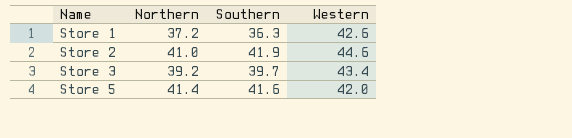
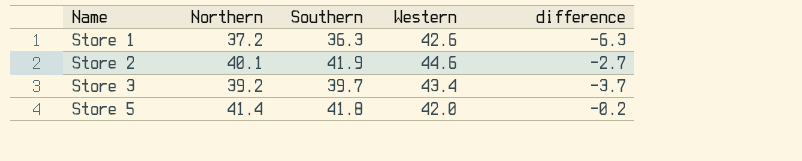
column difference | formula: none -> [Southern] - [Western]
Store 2 | Northern: 41.0 -> 40.1
Store 5 | Southern: 41.6 -> 41.8

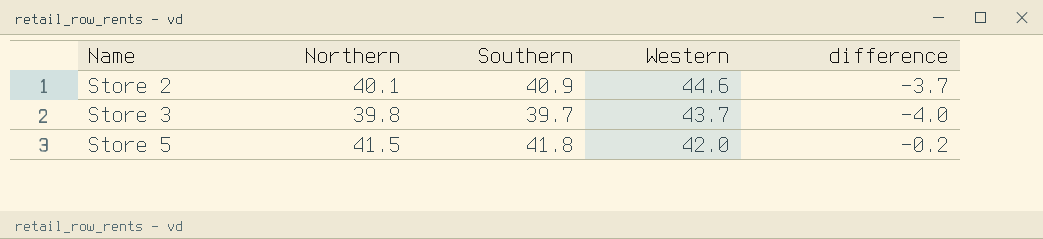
row Store 1: 37.2 | 36.3 | 42.6 | -6.3 -> none
Store 2 | Southern: 41.9 -> 40.9
Store 2 | difference: -2.7 -> -3.7
Store 3 | Northern: 39.2 -> 39.8
Store 3 | Western: 43.4 -> 43.7
Store 3 | difference: -3.7 -> -4.0
Store 5 | Northern: 41.4 -> 41.5

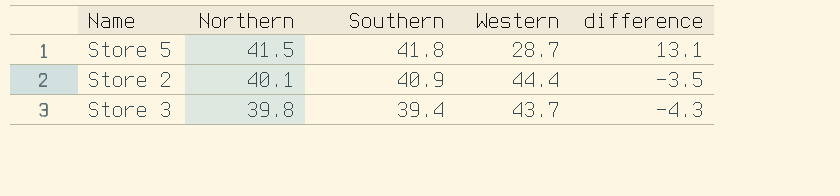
row order: Name ascending -> Northern descending
Store 5 | Western: 42.0 -> 28.7
Store 5 | difference: -0.2 -> 13.1
Store 2 | Western: 44.6 -> 44.4
Store 2 | difference: -3.7 -> -3.5
Store 3 | Southern: 39.7 -> 39.4
Store 3 | difference: -4.0 -> -4.3

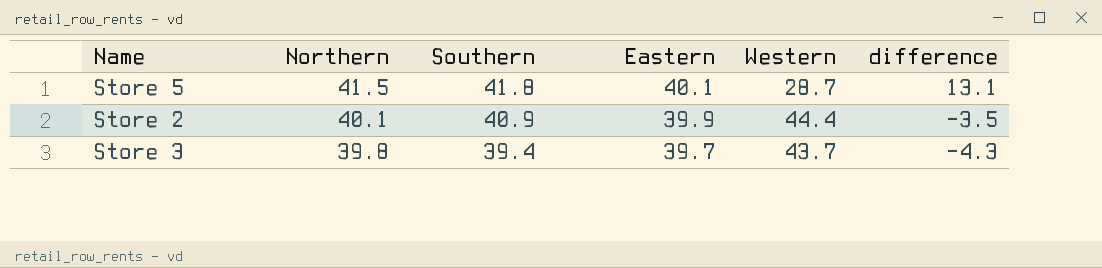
column Eastern | position: none -> 4

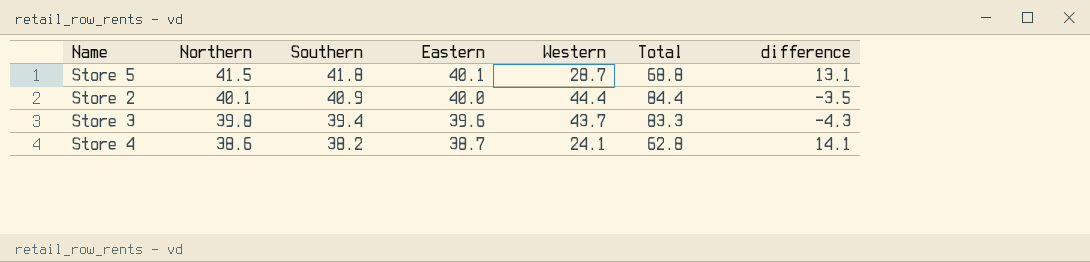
column Total | formula: none -> [Eastern] + [Western]
Store 2 | Eastern: 39.9 -> 40.0
Store 3 | Eastern: 39.7 -> 39.6
row Store 4: none -> 38.6 | 38.2 | 38.7 | 24.1 | 62.8 | 14.1

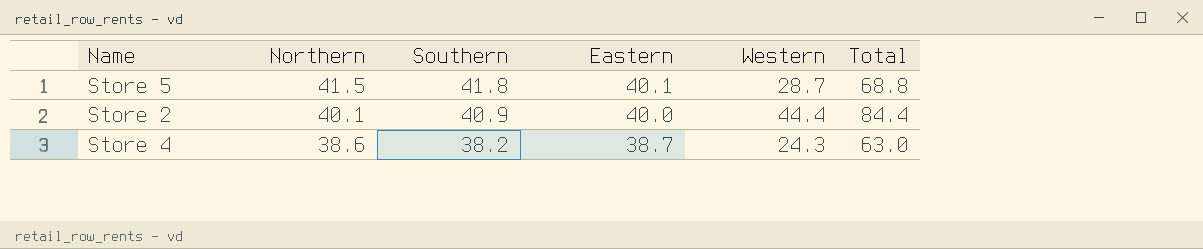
column difference | formula: [Southern] - [Western] -> none
row Store 3: 39.8 | 39.4 | 39.6 | 43.7 | 83.3 | -4.3 -> none
Store 4 | Western: 24.1 -> 24.3
Store 4 | Total: 62.8 -> 63.0

